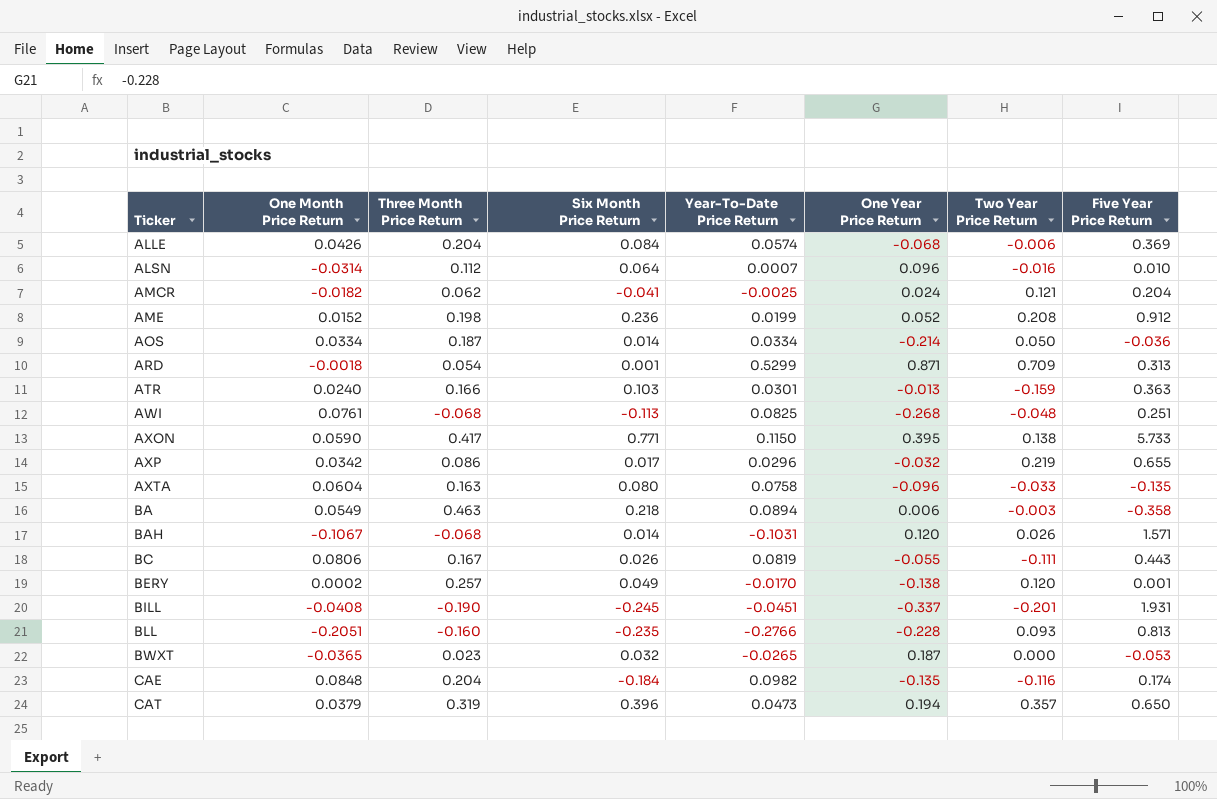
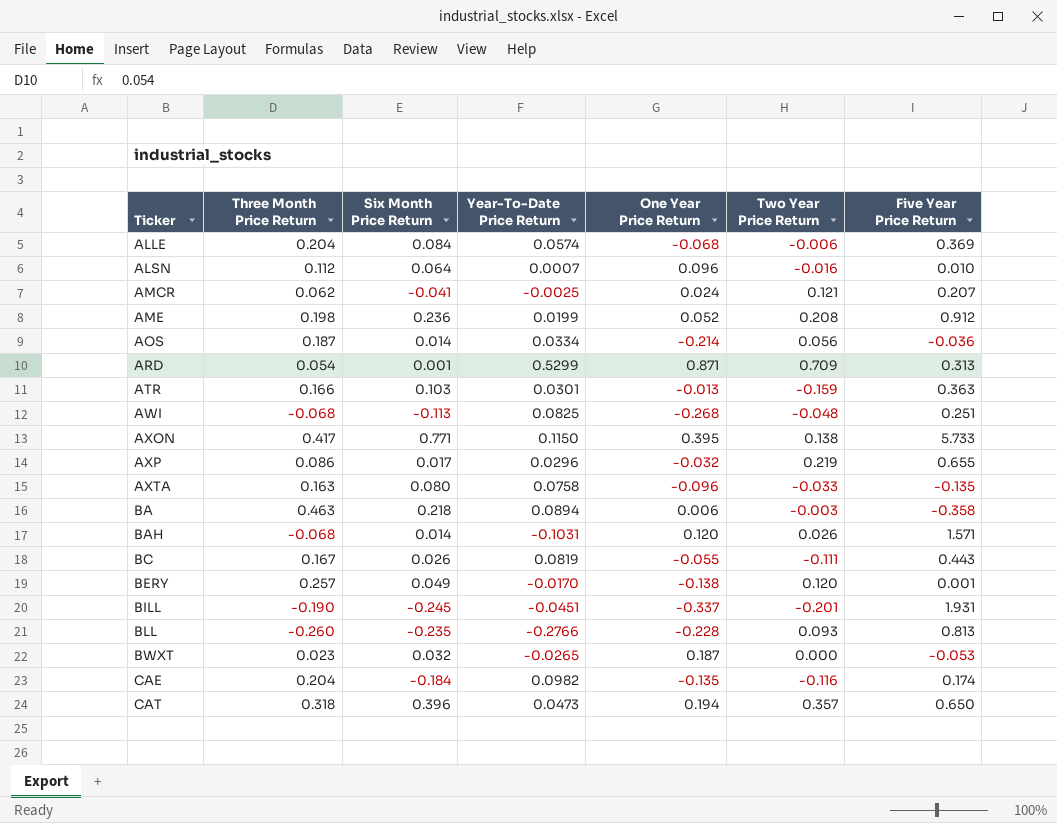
column One Month Price Return | position: 2 -> none
AMCR | Five Year Price Return: 0.204 -> 0.207
AOS | Two Year Price Return: 0.050 -> 0.056
BLL | Three Month Price Return: -0.160 -> -0.260
CAT | Three Month Price Return: 0.319 -> 0.318

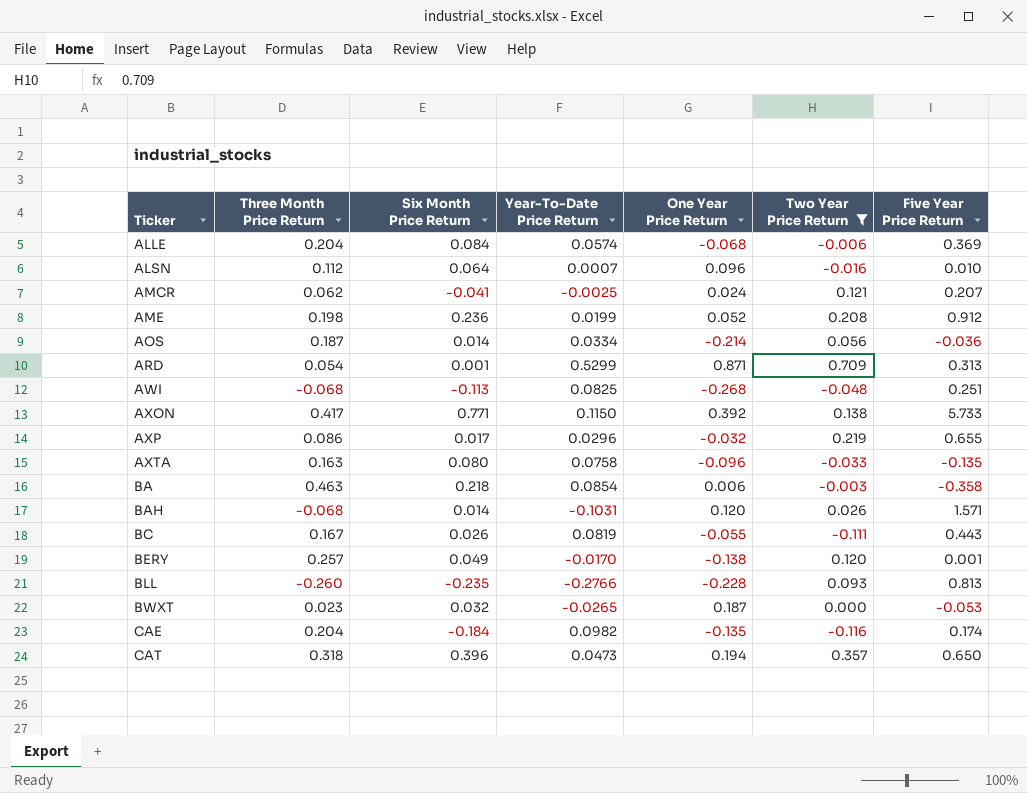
filter: none -> Two Year Price Return >= -0.116
AXON | One Year Price Return: 0.395 -> 0.392
BA | Year-To-Date Price Return: 0.0894 -> 0.0854

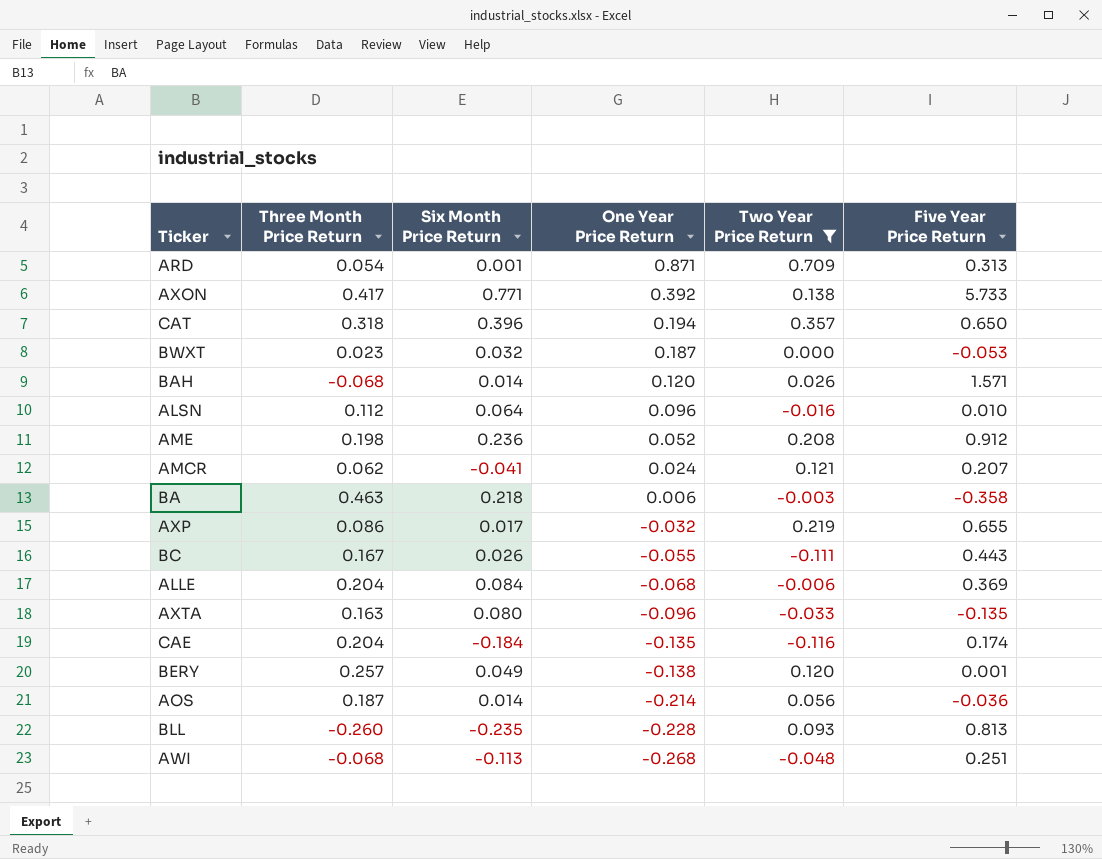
row order: Ticker ascending -> One Year Price Return descending
column Year-To-Date Price Return | position: 4 -> none

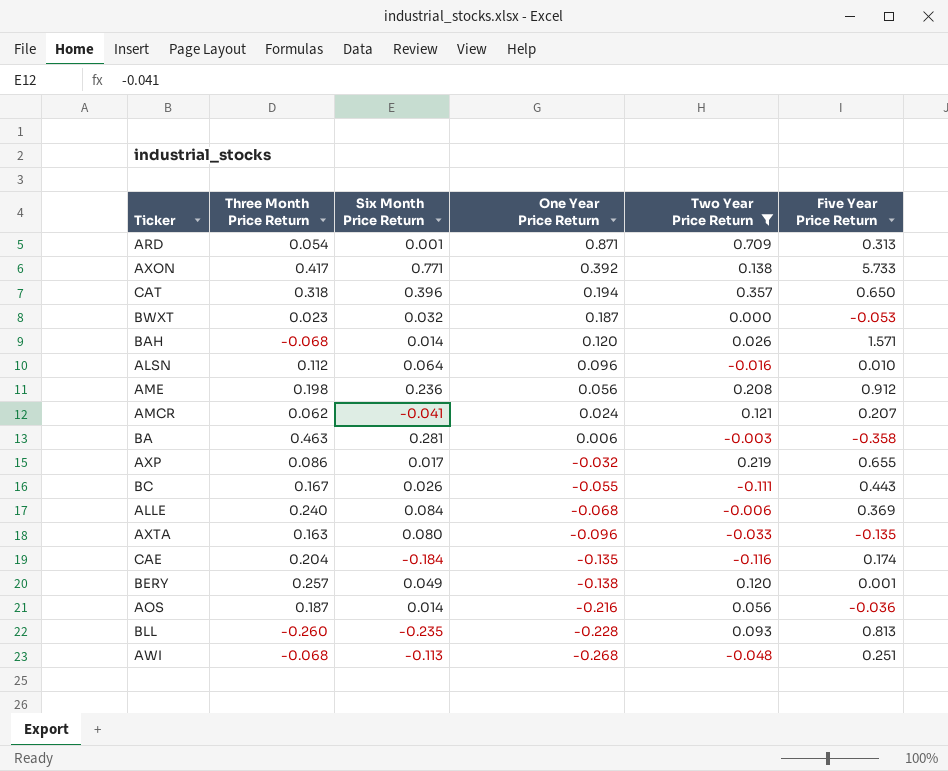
AME | One Year Price Return: 0.052 -> 0.056
BA | Six Month Price Return: 0.218 -> 0.281
ALLE | Three Month Price Return: 0.204 -> 0.240
AOS | One Year Price Return: -0.214 -> -0.216

